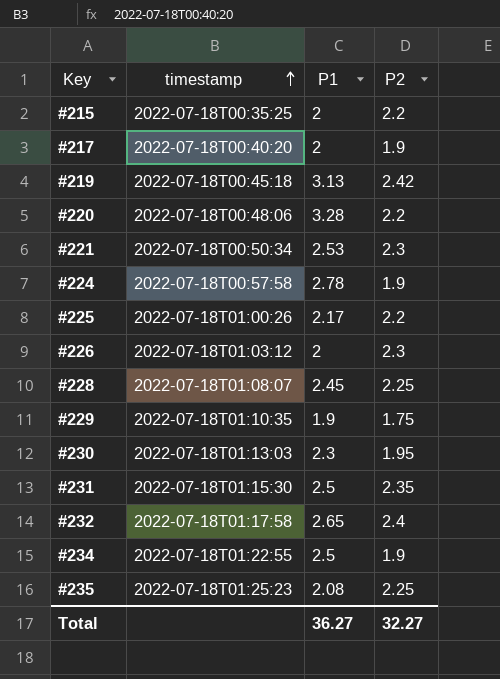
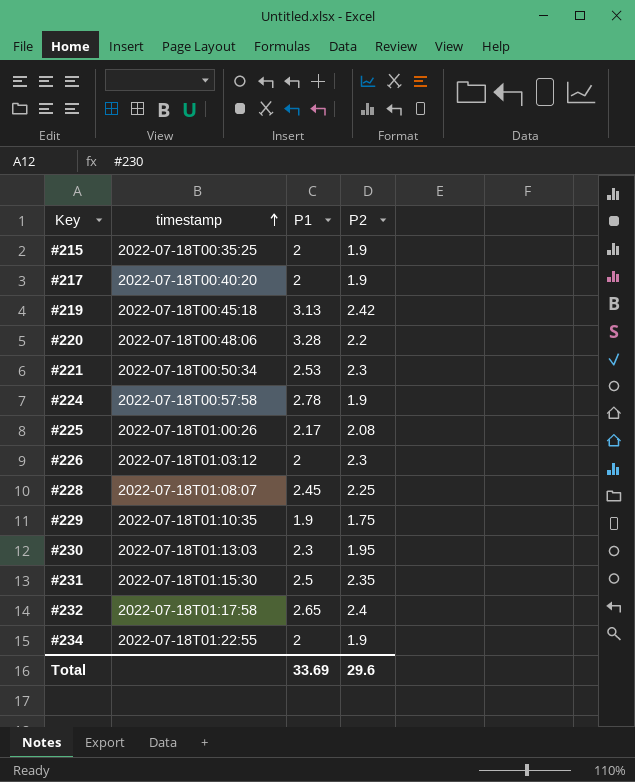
row #235: 2022-07-18T01:25:23 | 2.08 | 2.25 -> none
#215 | P2: 2.2 -> 1.9
#225 | P2: 2.2 -> 2.08
#234 | P1: 2.5 -> 2
Total | P1: 36.27 -> 33.69
Total | P2: 32.27 -> 29.6

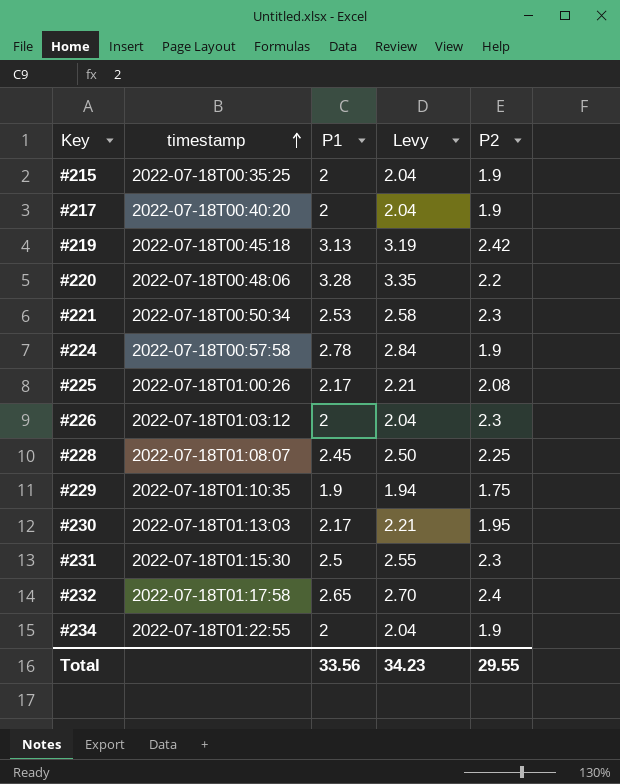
column Levy | formula: none -> [P1] * 1.02
#230 | P1: 2.3 -> 2.17
#231 | P2: 2.35 -> 2.3
Total | P1: 33.69 -> 33.56
Total | P2: 29.6 -> 29.55

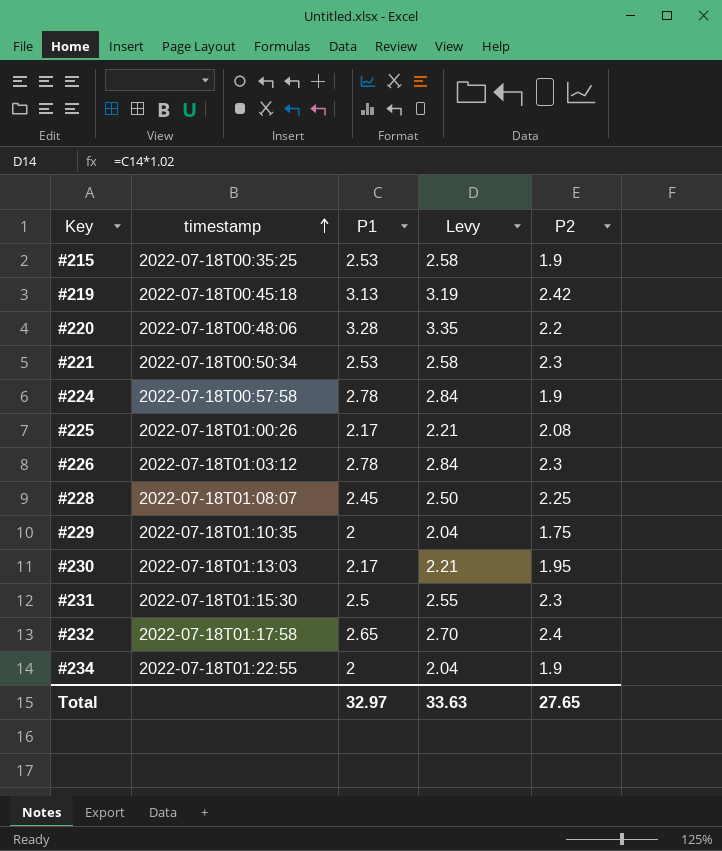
row #217: 2022-07-18T00:40:20 | 2 | 2.04 | 1.9 -> none
#215 | P1: 2 -> 2.53
#215 | Levy: 2.04 -> 2.58
#226 | P1: 2 -> 2.78
#226 | Levy: 2.04 -> 2.84
#229 | P1: 1.9 -> 2
#229 | Levy: 1.94 -> 2.04
Total | P1: 33.56 -> 32.97
Total | Levy: 34.23 -> 33.63
Total | P2: 29.55 -> 27.65

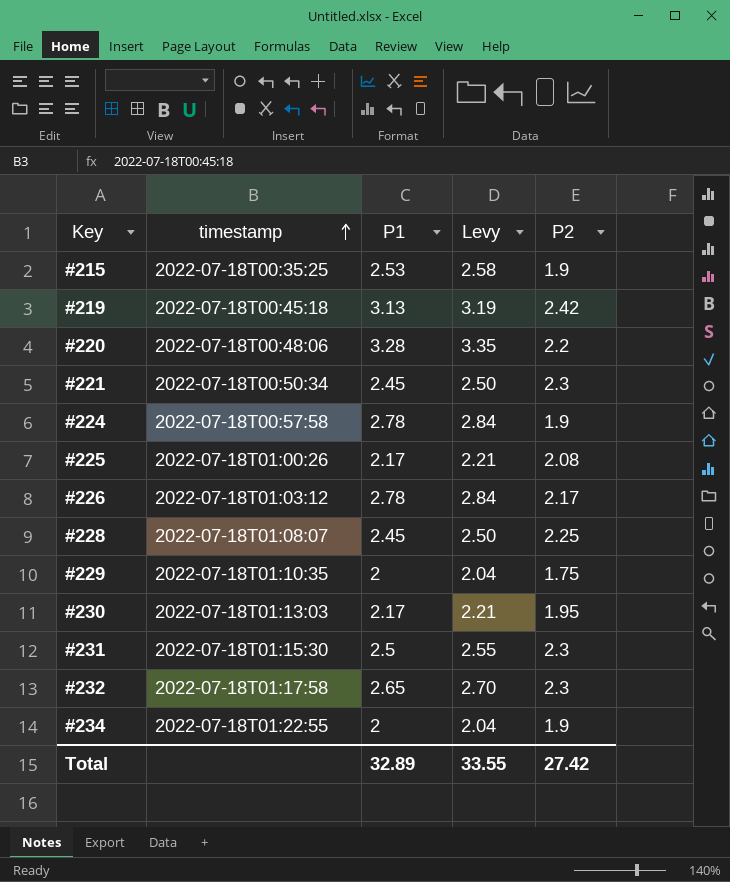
#221 | P1: 2.53 -> 2.45
#221 | Levy: 2.58 -> 2.50
#226 | P2: 2.3 -> 2.17
#232 | P2: 2.4 -> 2.3
Total | P1: 32.97 -> 32.89
Total | Levy: 33.63 -> 33.55
Total | P2: 27.65 -> 27.42

